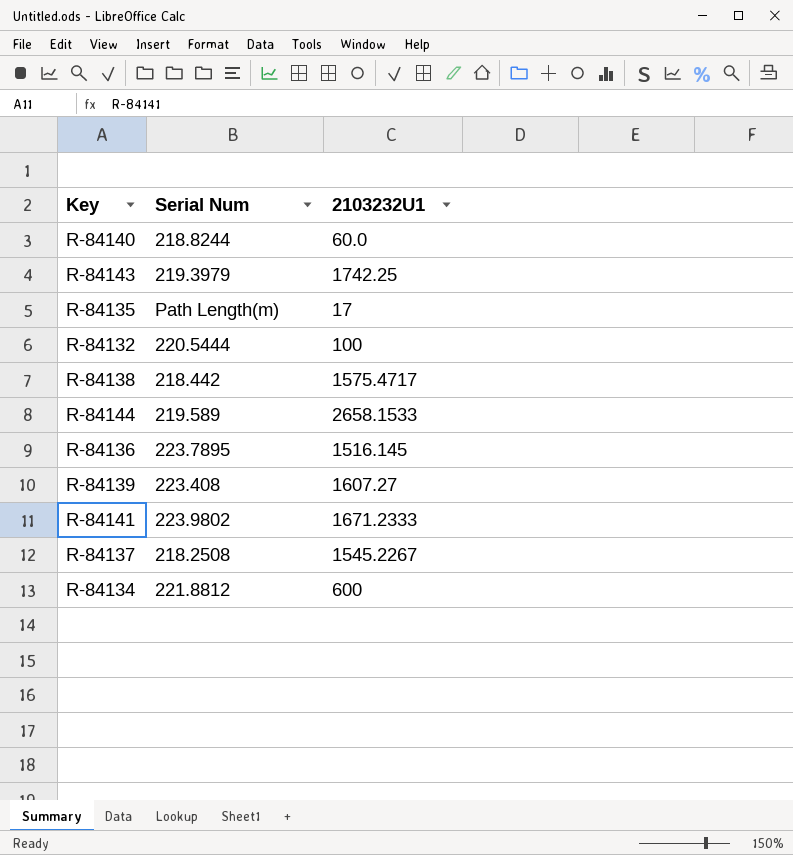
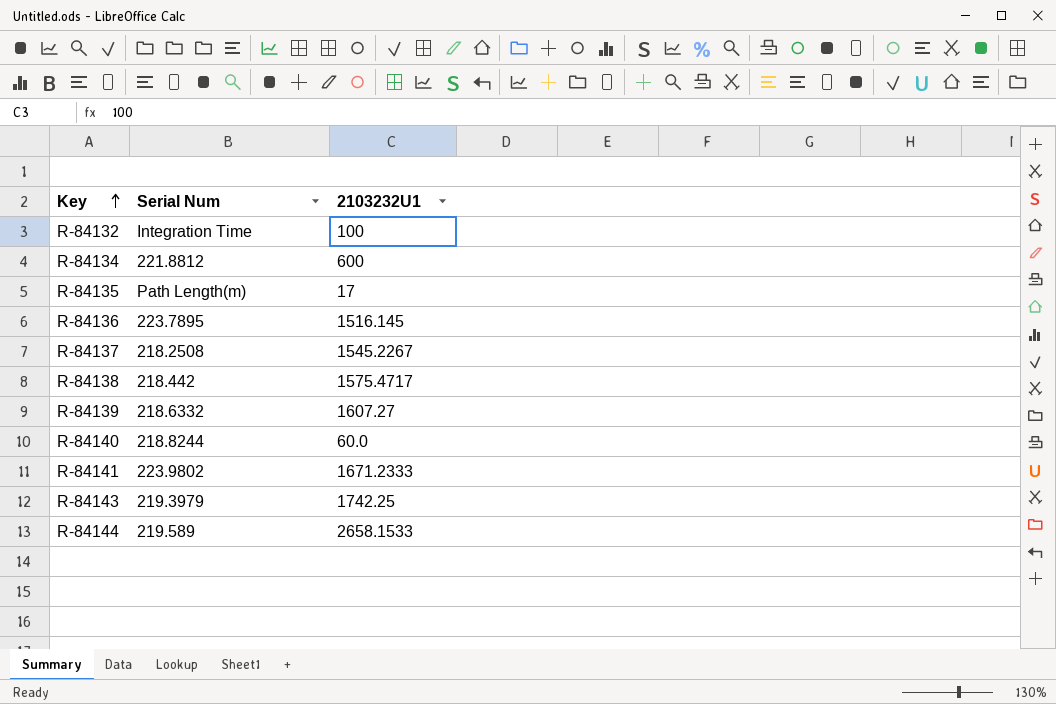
row order: none -> Key ascending
R-84132 | Serial Num: 220.5444 -> Integration Time
R-84139 | Serial Num: 223.408 -> 218.6332

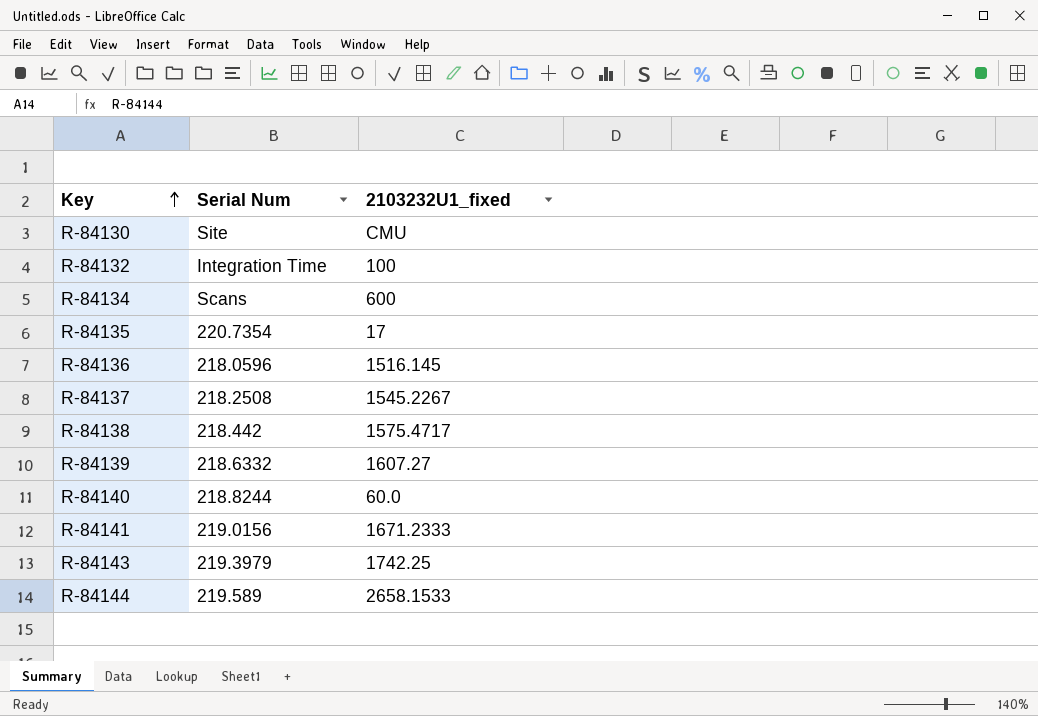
column name: 2103232U1 -> 2103232U1_fixed
row R-84130: none -> Site | CMU
R-84134 | Serial Num: 221.8812 -> Scans
R-84135 | Serial Num: Path Length(m) -> 220.7354
R-84136 | Serial Num: 223.7895 -> 218.0596
R-84141 | Serial Num: 223.9802 -> 219.0156

